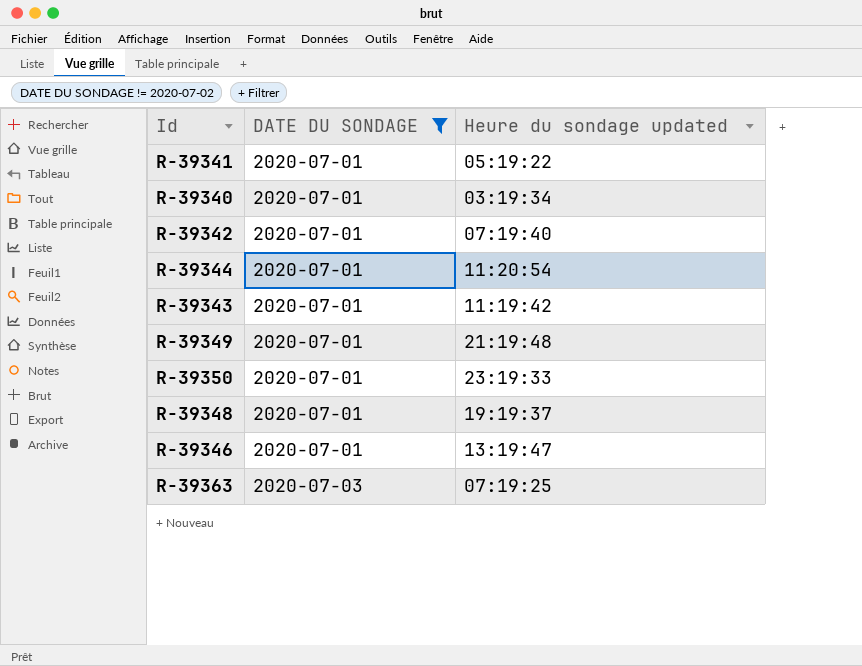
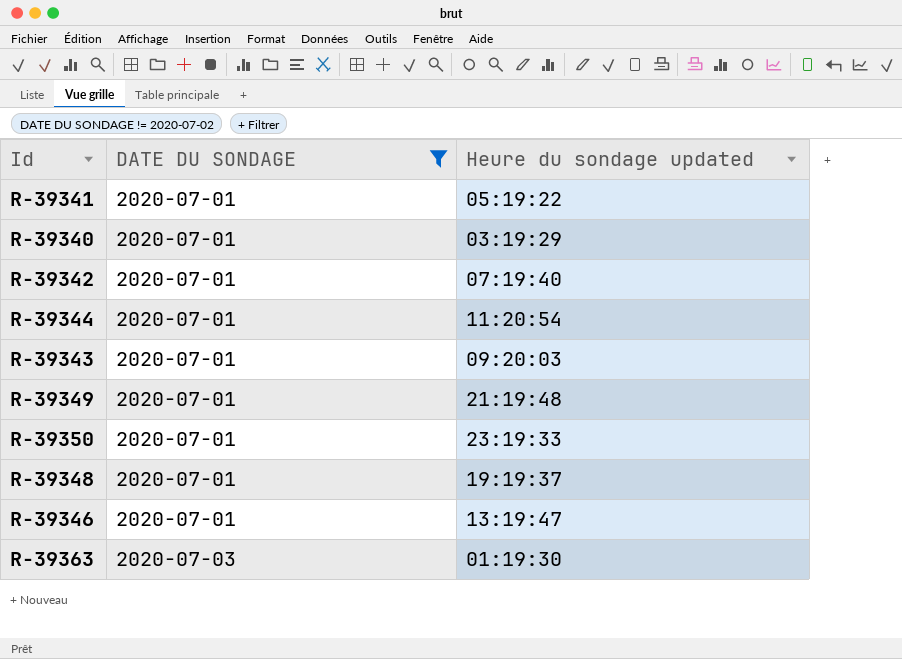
R-39340 | Heure du sondage updated: 03:19:34 -> 03:19:29
R-39343 | Heure du sondage updated: 11:19:42 -> 09:20:03
R-39363 | Heure du sondage updated: 07:19:25 -> 01:19:30

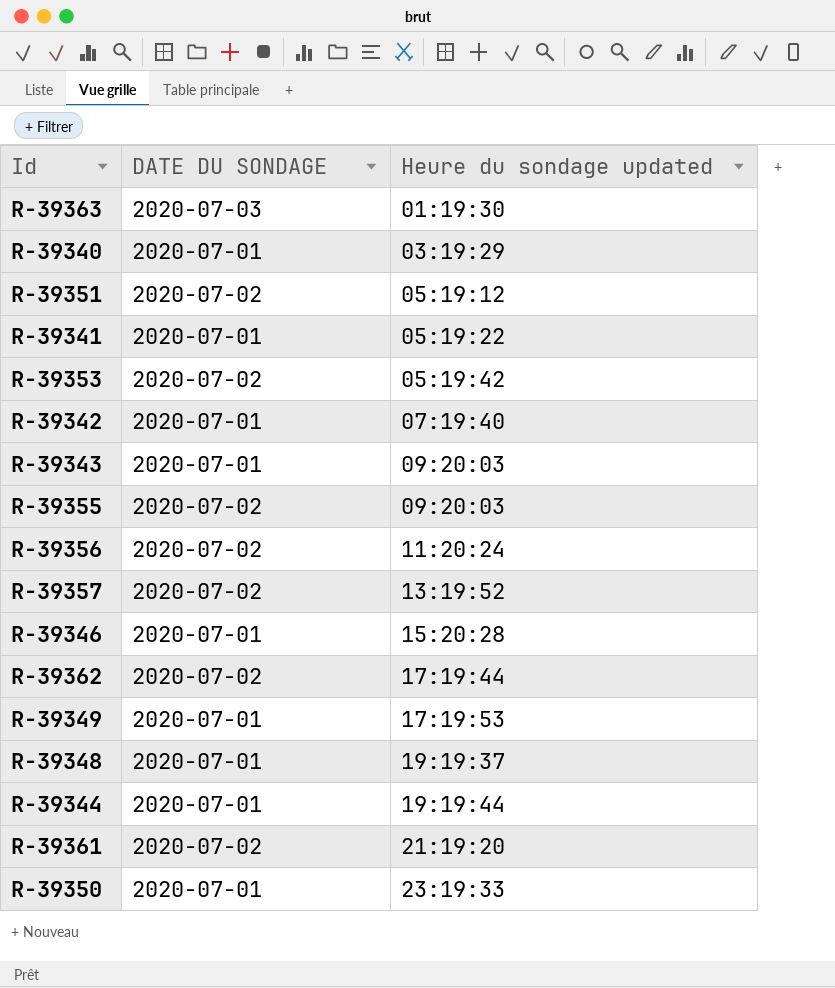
filter: DATE DU SONDAGE != 2020-07-02 -> none
row order: DATE DU SONDAGE ascending -> Heure du sondage updated ascending
R-39346 | Heure du sondage updated: 13:19:47 -> 15:20:28
R-39349 | Heure du sondage updated: 21:19:48 -> 17:19:53
R-39344 | Heure du sondage updated: 11:20:54 -> 19:19:44

